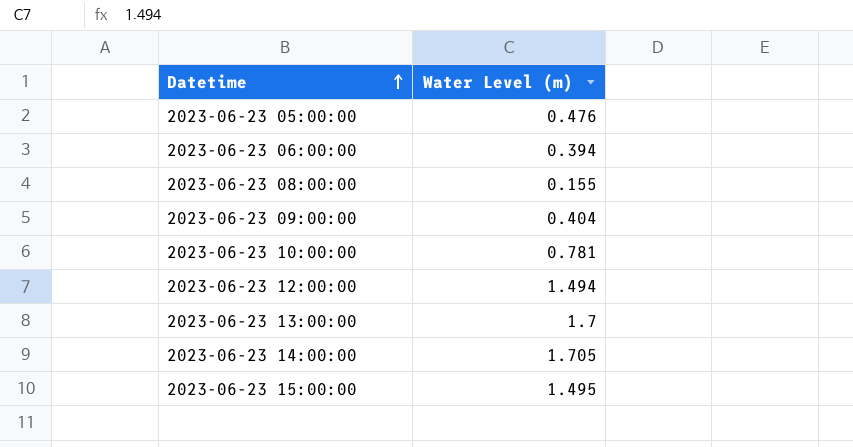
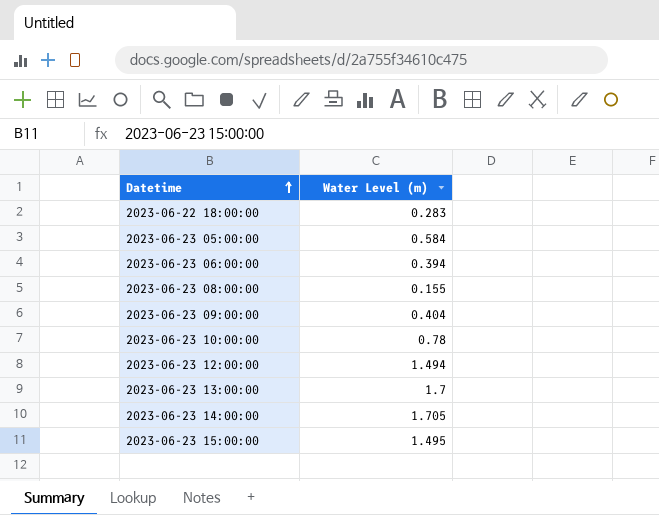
row 2023-06-22 18:00:00: none -> 0.283
2023-06-23 05:00:00 | Water Level (m): 0.476 -> 0.584
2023-06-23 10:00:00 | Water Level (m): 0.781 -> 0.78

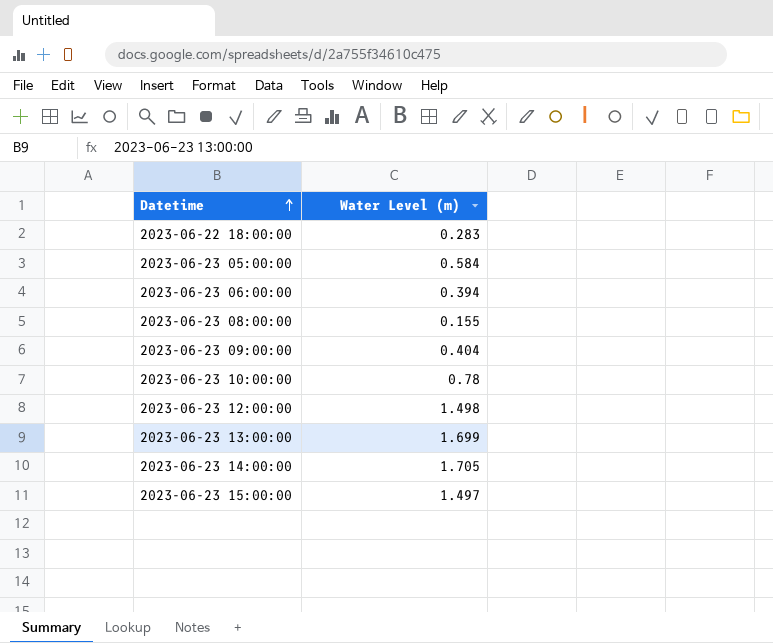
2023-06-23 12:00:00 | Water Level (m): 1.494 -> 1.498
2023-06-23 13:00:00 | Water Level (m): 1.7 -> 1.699
2023-06-23 15:00:00 | Water Level (m): 1.495 -> 1.497

